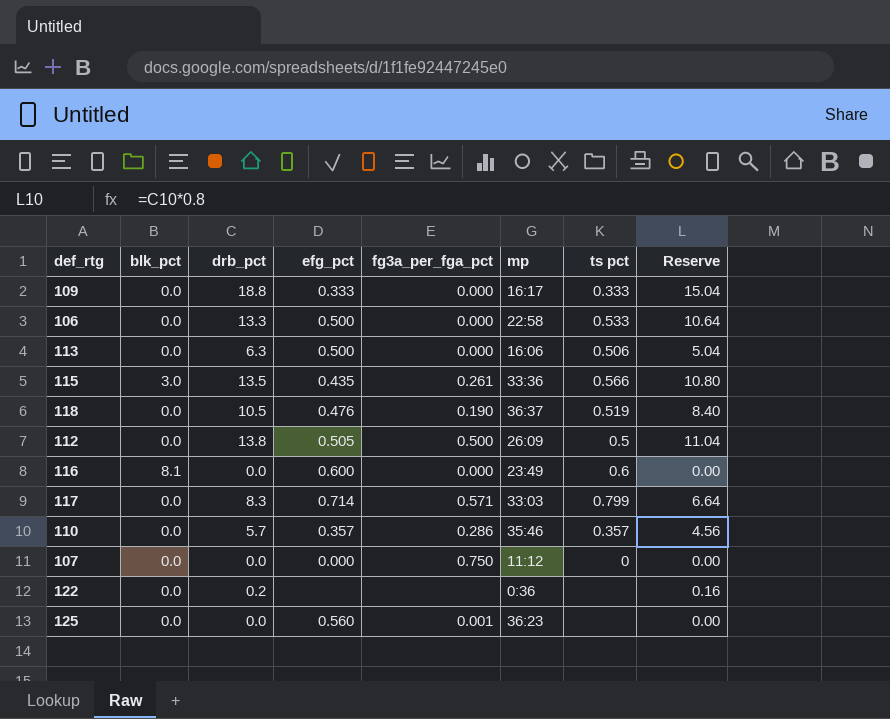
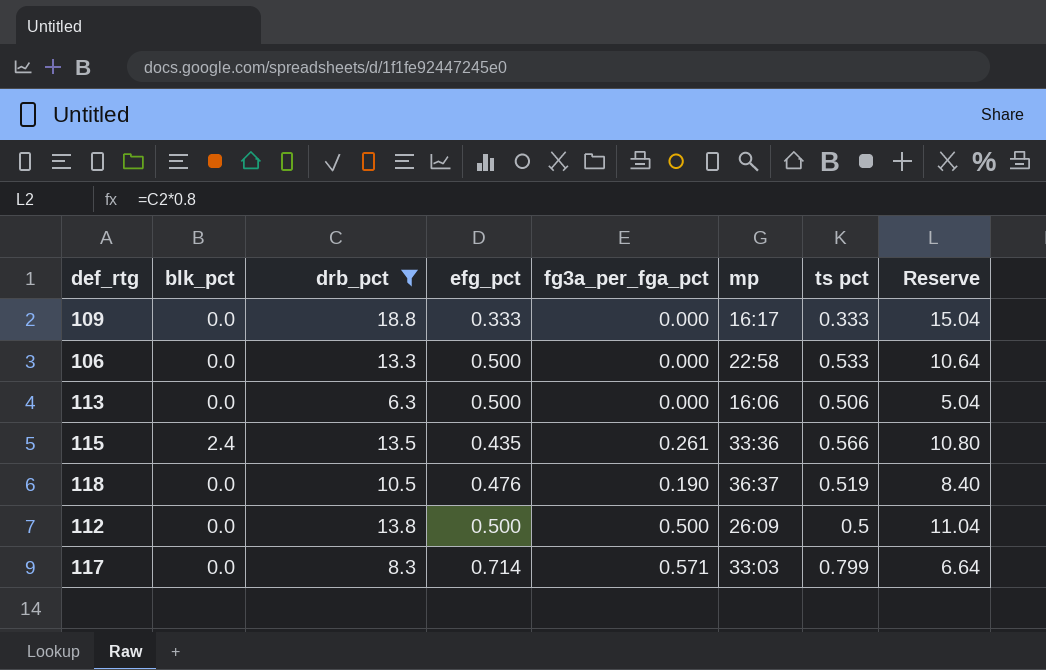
filter: none -> drb_pct >= 6.3
115 | blk_pct: 3.0 -> 2.4
112 | efg_pct: 0.505 -> 0.500

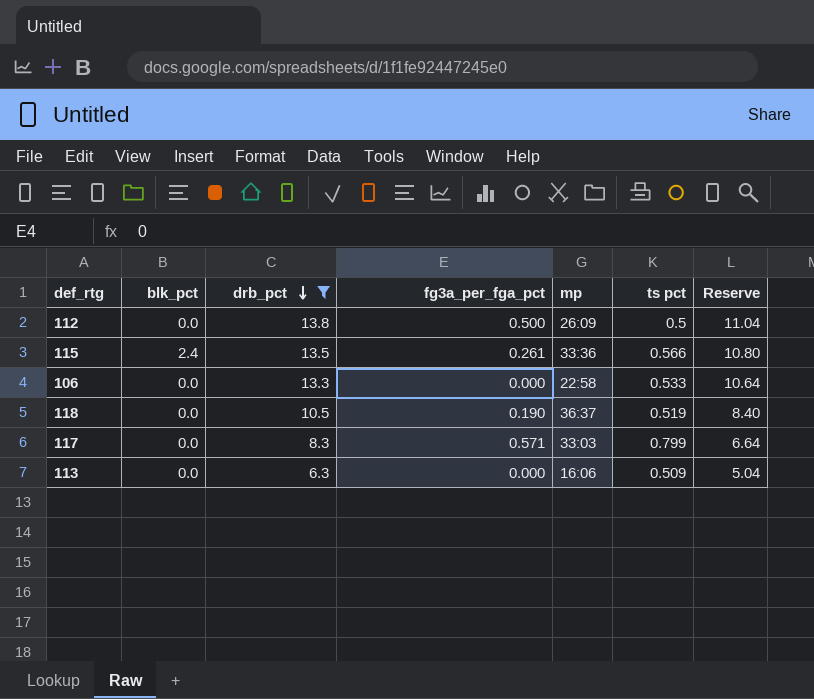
row order: none -> drb_pct descending
column efg_pct | position: 4 -> none
row 109: 0.0 | 18.8 | 0.333 | 0.000 | 16:17 | 0.333 | 15.04 -> none
113 | ts pct: 0.506 -> 0.509

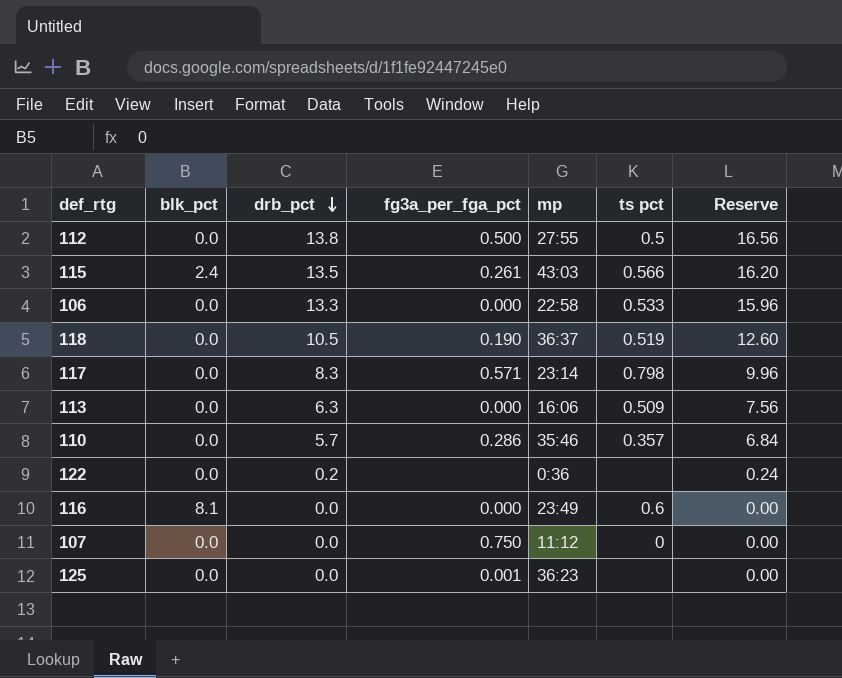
filter: drb_pct >= 6.3 -> none
column Reserve | formula: [drb_pct] * 0.8 -> [drb_pct] * 1.2
112 | mp: 26:09 -> 27:55
115 | mp: 33:36 -> 43:03
117 | mp: 33:03 -> 23:14
117 | ts pct: 0.799 -> 0.798

